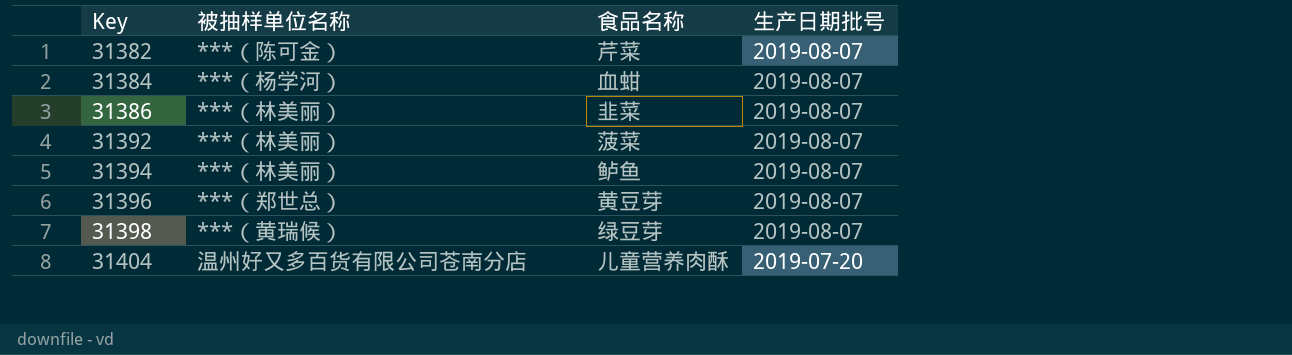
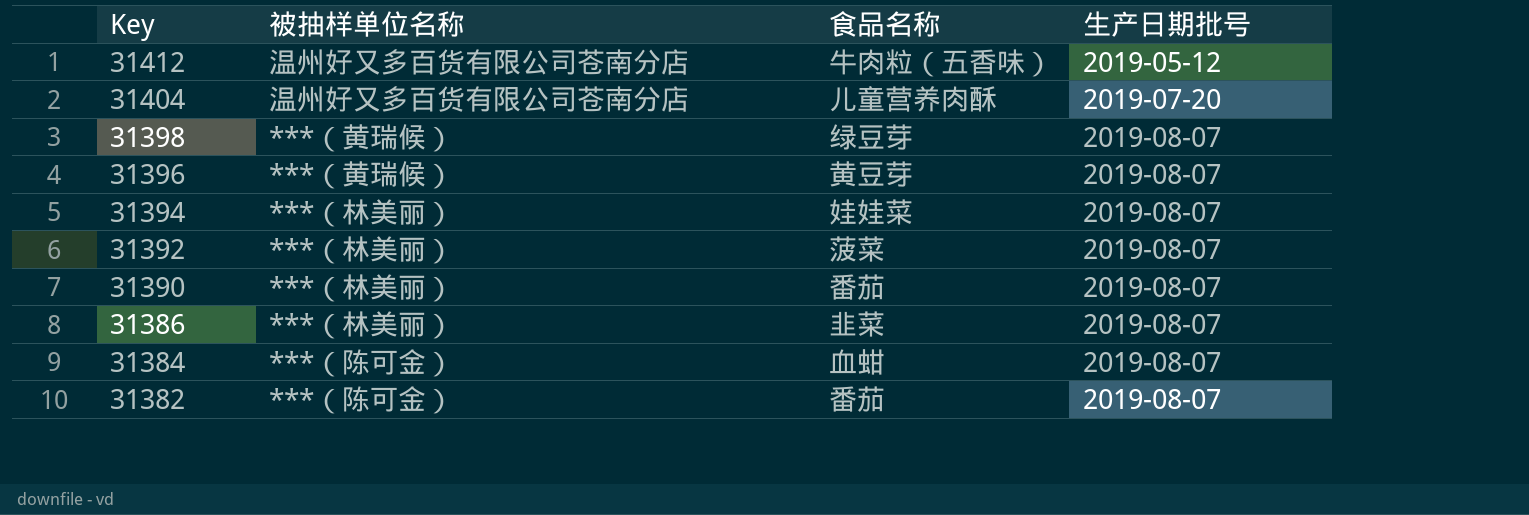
row order: Key ascending -> Key descending
row 31412: none -> 温州好又多百货有限公司苍南分店 | 牛肉粒（五香味） | 2019-05-12
31396 | 被抽样单位名称: ***（郑世总） -> ***（黄瑞候）
31394 | 食品名称: 鲈鱼 -> 娃娃菜
row 31390: none -> ***（林美丽） | 番茄 | 2019-08-07
31384 | 被抽样单位名称: ***（杨学河） -> ***（陈可金）
31382 | 食品名称: 芹菜 -> 番茄

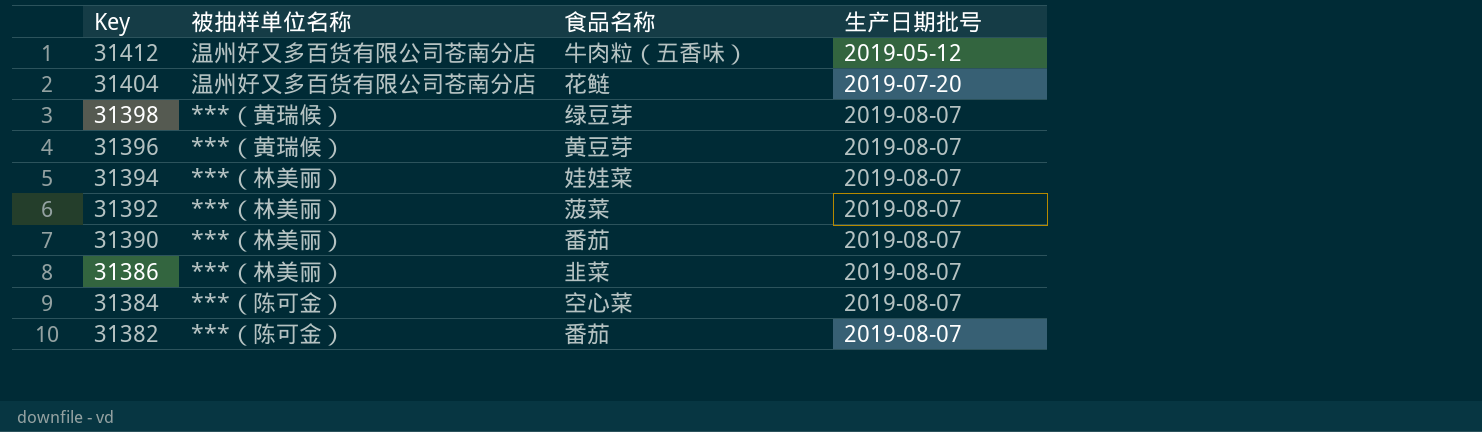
31404 | 食品名称: 儿童营养肉酥 -> 花鲢
31384 | 食品名称: 血蚶 -> 空心菜

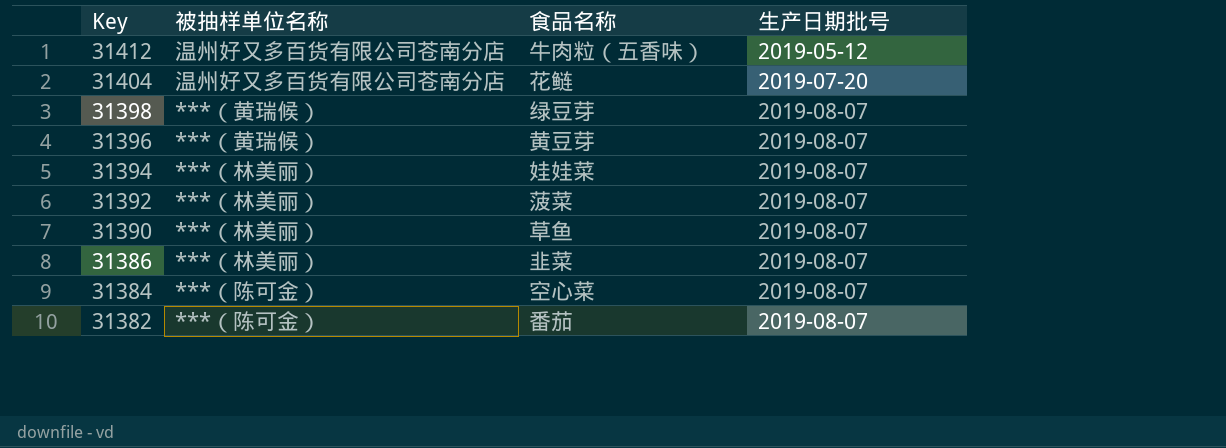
31390 | 食品名称: 番茄 -> 草鱼

